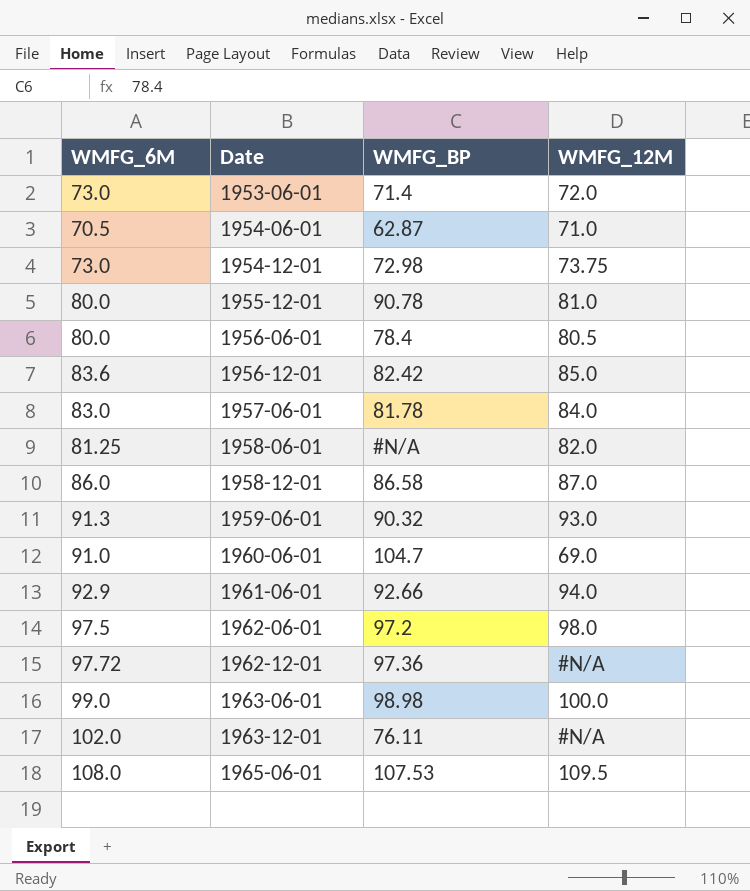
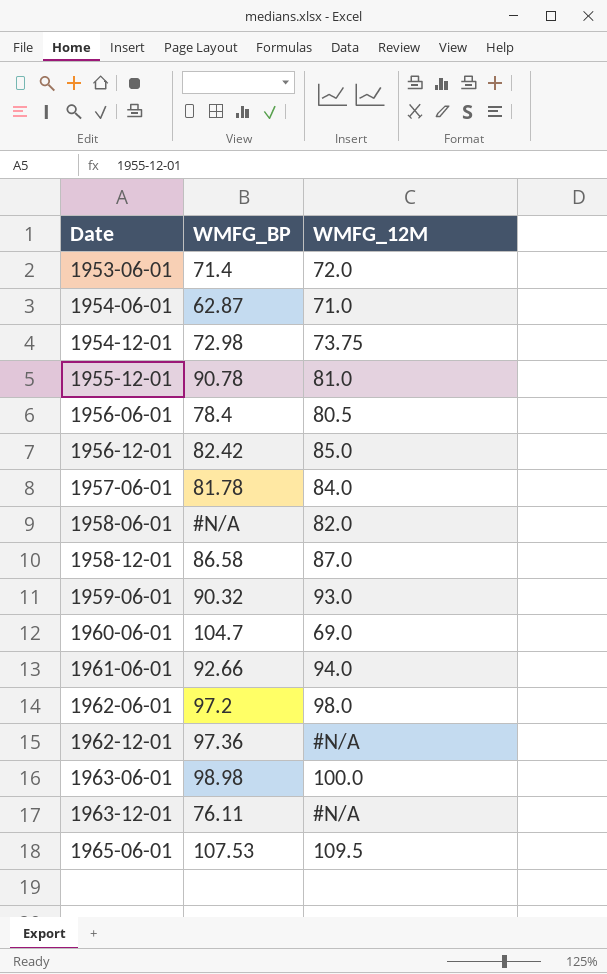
column WMFG_6M | position: 1 -> none

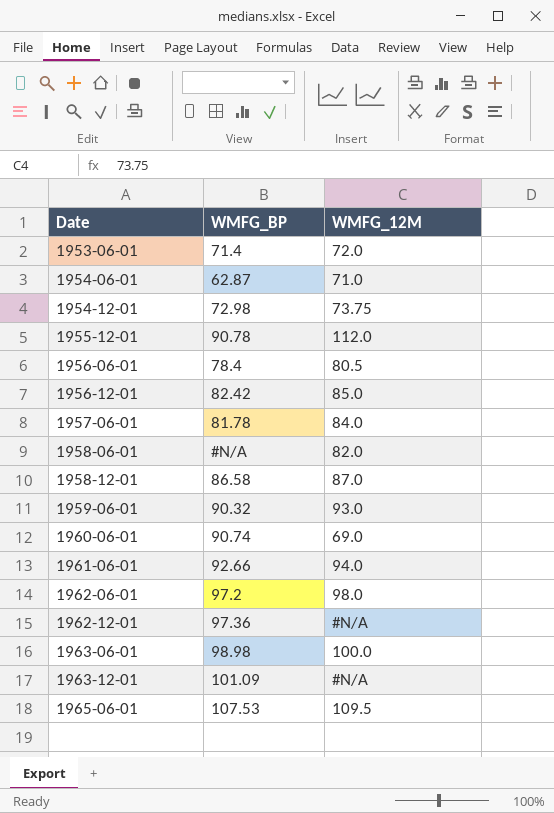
1955-12-01 | WMFG_12M: 81.0 -> 112.0
1960-06-01 | WMFG_BP: 104.7 -> 90.74
1963-12-01 | WMFG_BP: 76.11 -> 101.09

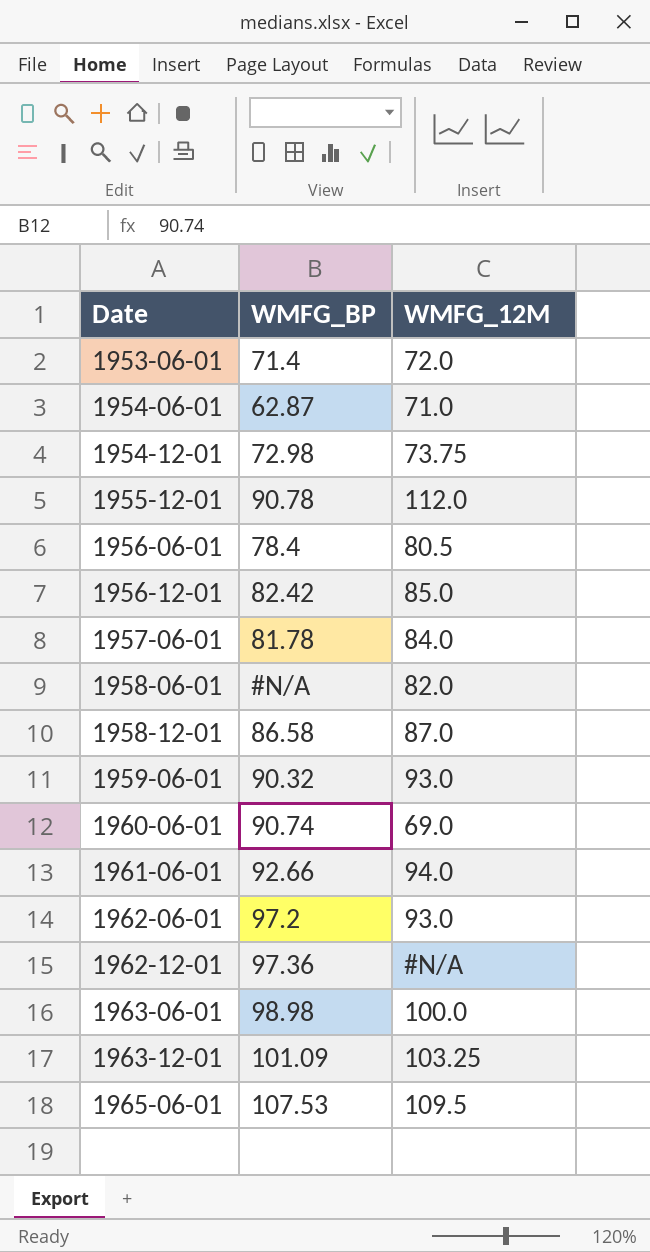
1962-06-01 | WMFG_12M: 98.0 -> 93.0
1963-12-01 | WMFG_12M: #N/A -> 103.25

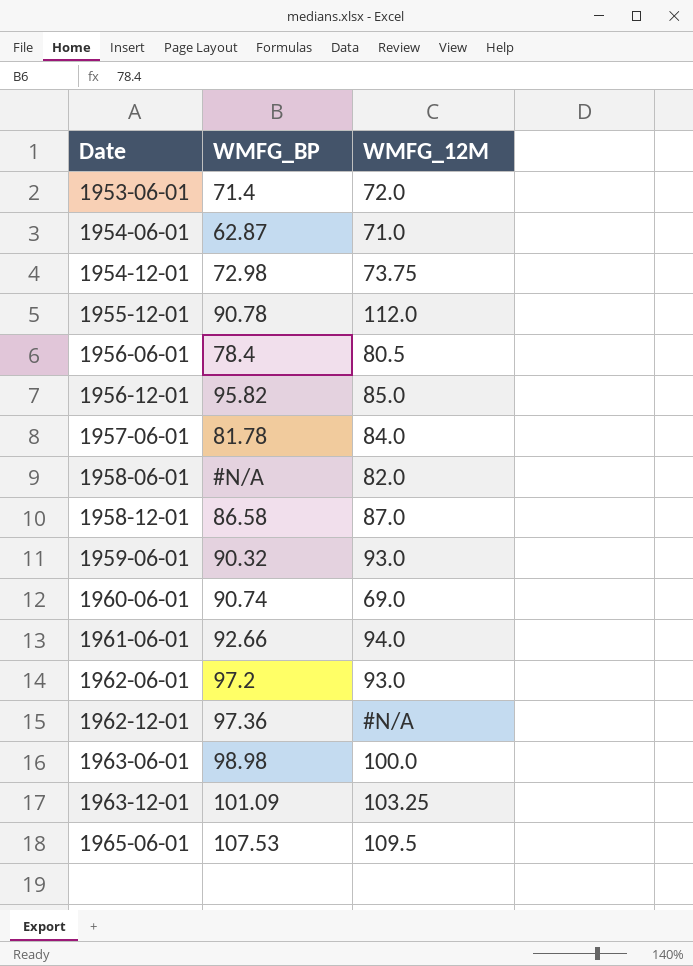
1956-12-01 | WMFG_BP: 82.42 -> 95.82

